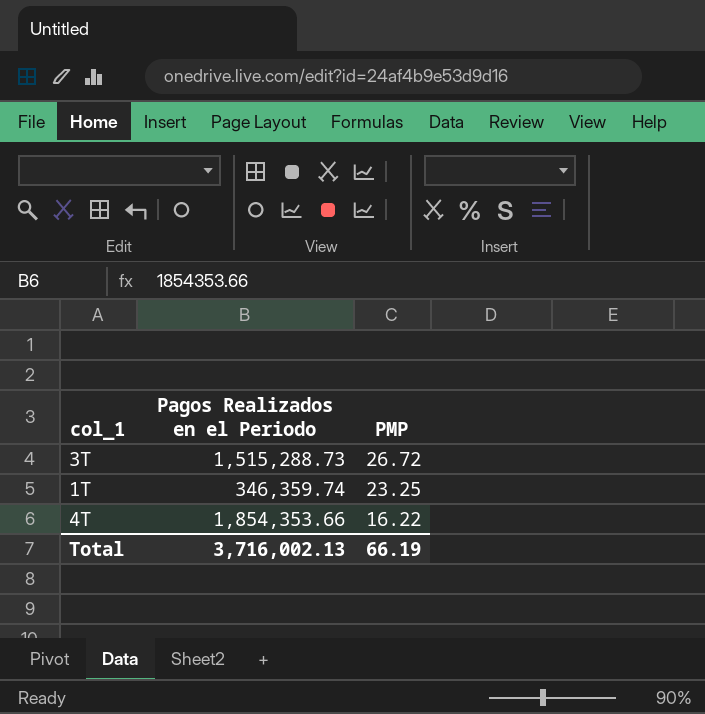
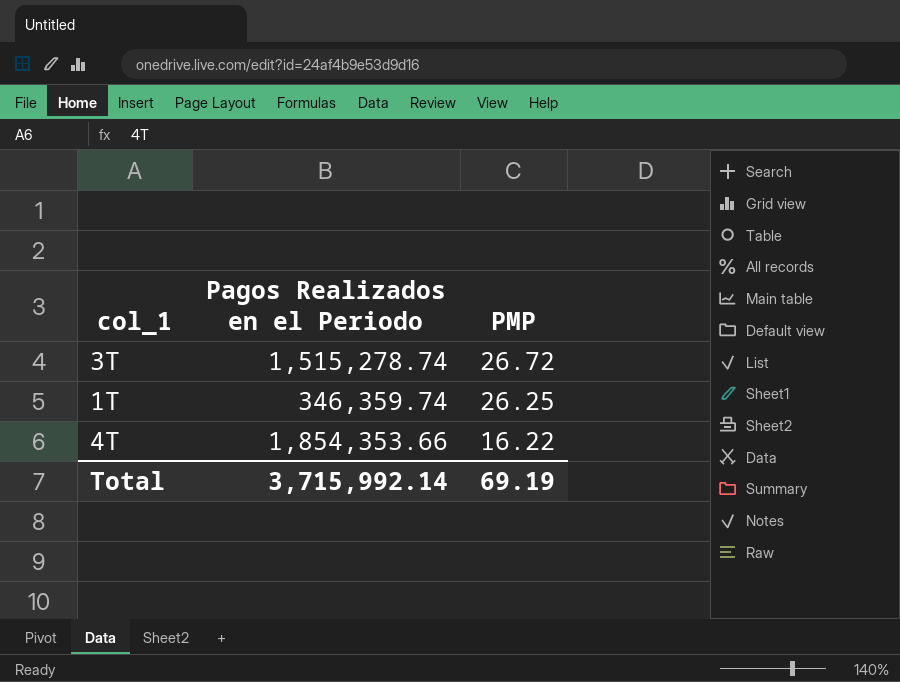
3T | Pagos Realizados en el Periodo: 1,515,288.73 -> 1,515,278.74
1T | PMP: 23.25 -> 26.25
Total | Pagos Realizados en el Periodo: 3,716,002.13 -> 3,715,992.14
Total | PMP: 66.19 -> 69.19

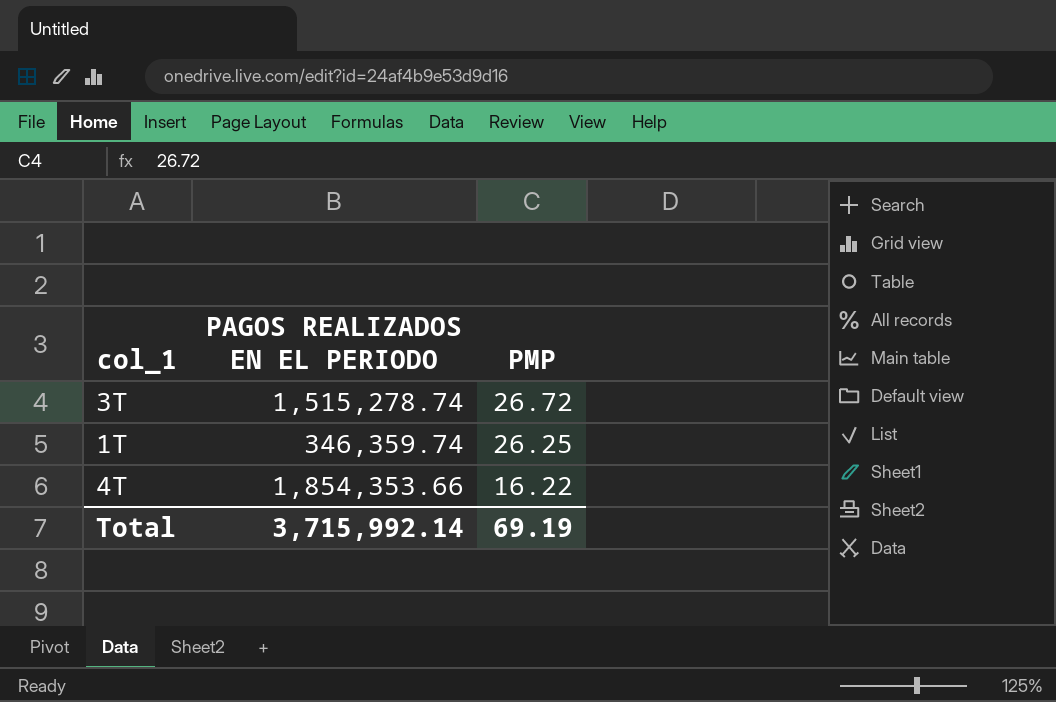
column name: Pagos Realizados en el Periodo -> PAGOS REALIZADOS EN EL PERIODO

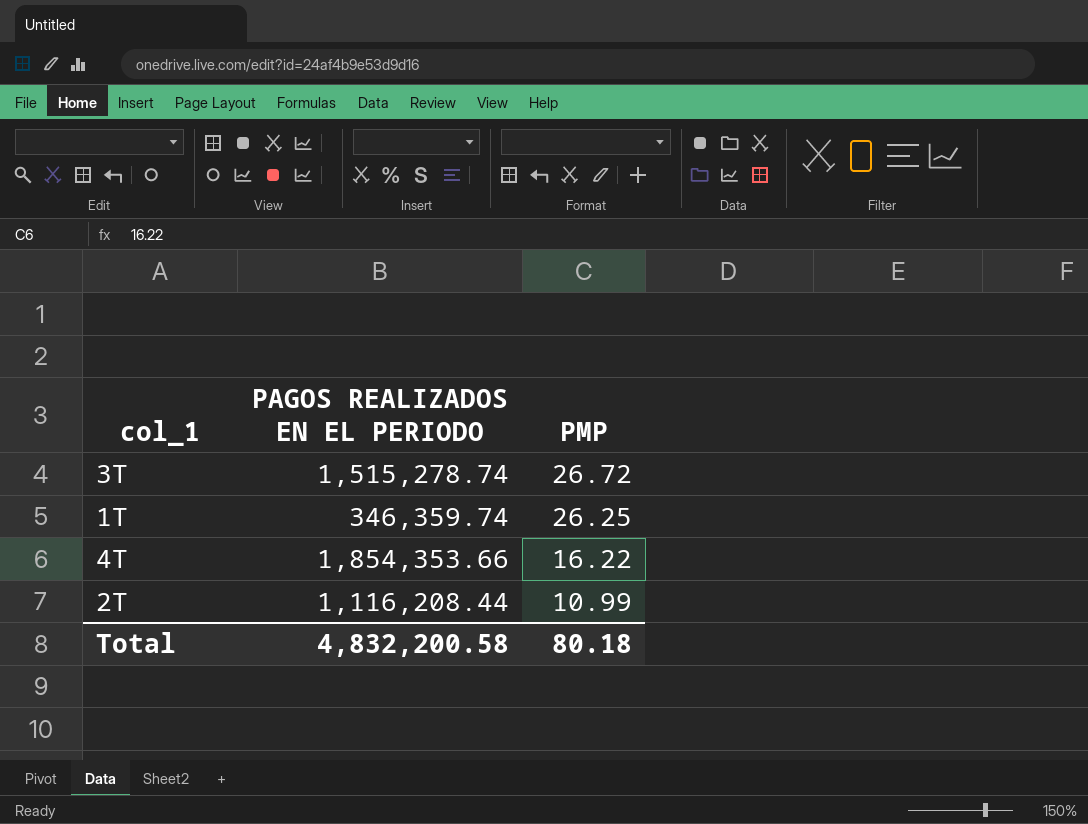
row 2T: none -> 1,116,208.44 | 10.99
Total | PAGOS REALIZADOS EN EL PERIODO: 3,715,992.14 -> 4,832,200.58
Total | PMP: 69.19 -> 80.18

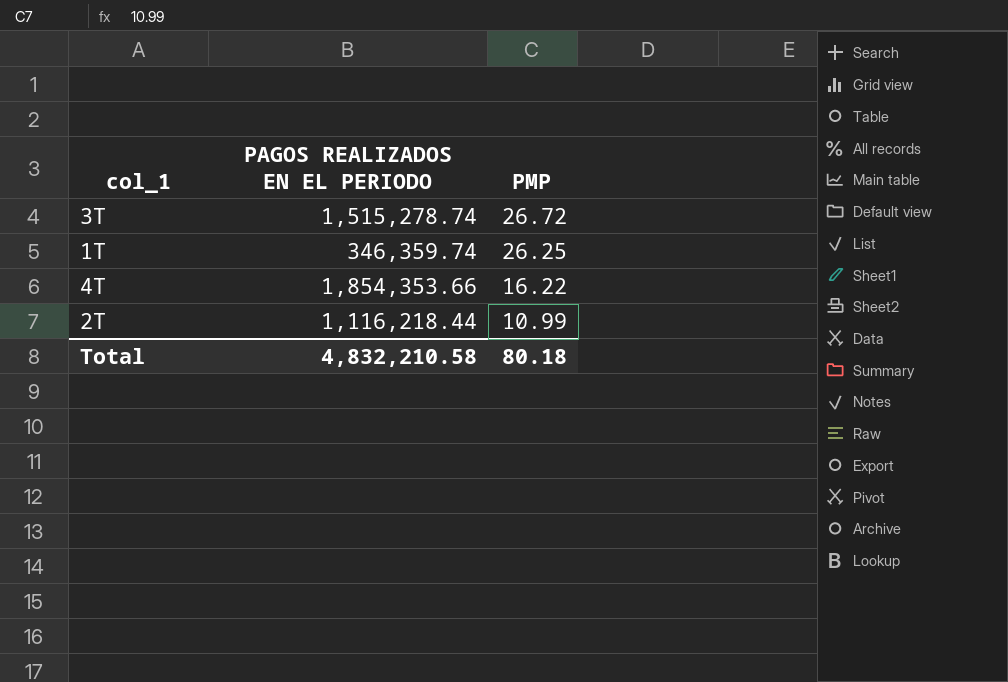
2T | PAGOS REALIZADOS EN EL PERIODO: 1,116,208.44 -> 1,116,218.44
Total | PAGOS REALIZADOS EN EL PERIODO: 4,832,200.58 -> 4,832,210.58

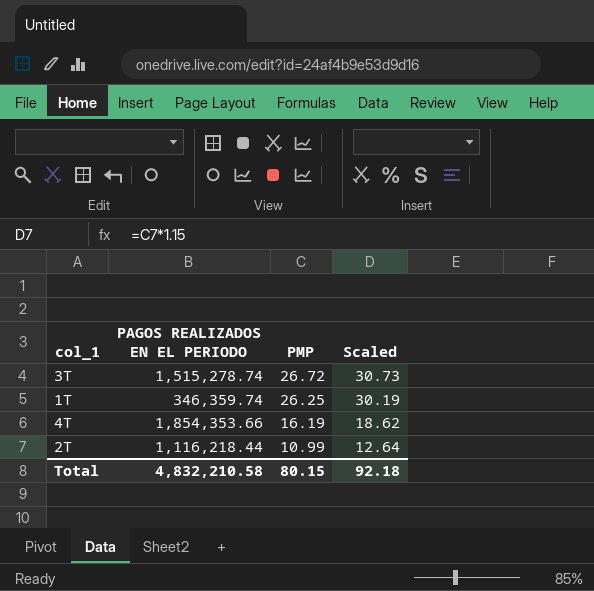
column Scaled | formula: none -> [PMP] * 1.15
4T | PMP: 16.22 -> 16.19
Total | PMP: 80.18 -> 80.15

